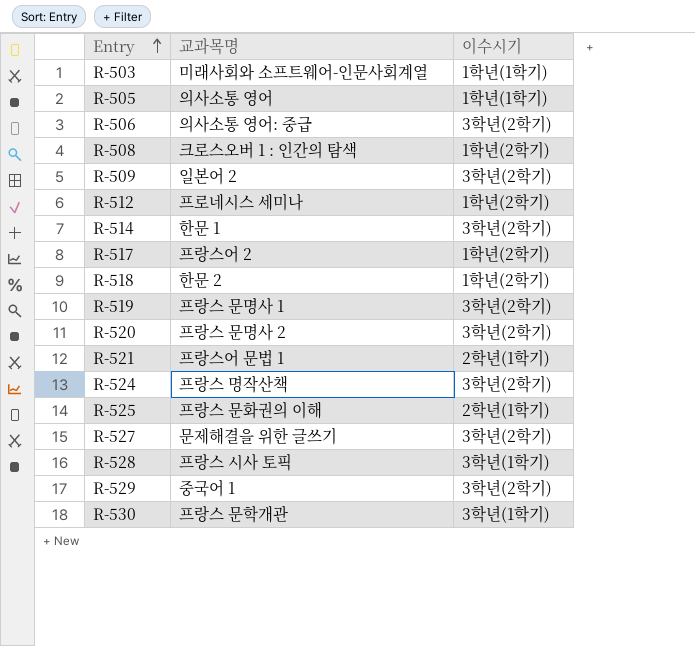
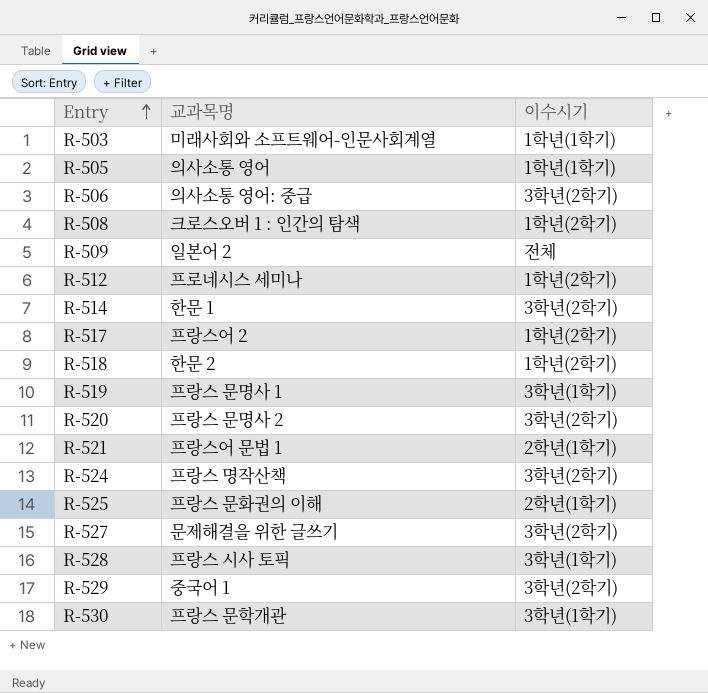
R-509 | 이수시기: 3학년(2학기) -> 전체
R-519 | 이수시기: 3학년(2학기) -> 3학년(1학기)

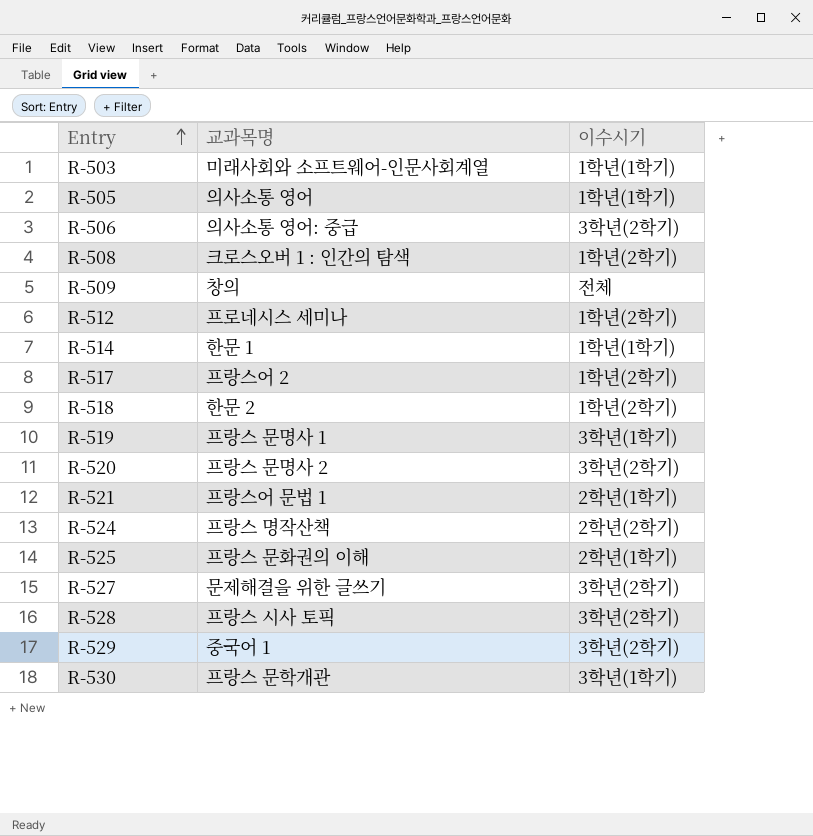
R-509 | 교과목명: 일본어 2 -> 창의
R-514 | 이수시기: 3학년(2학기) -> 1학년(1학기)
R-524 | 이수시기: 3학년(2학기) -> 2학년(2학기)
R-528 | 이수시기: 3학년(1학기) -> 3학년(2학기)

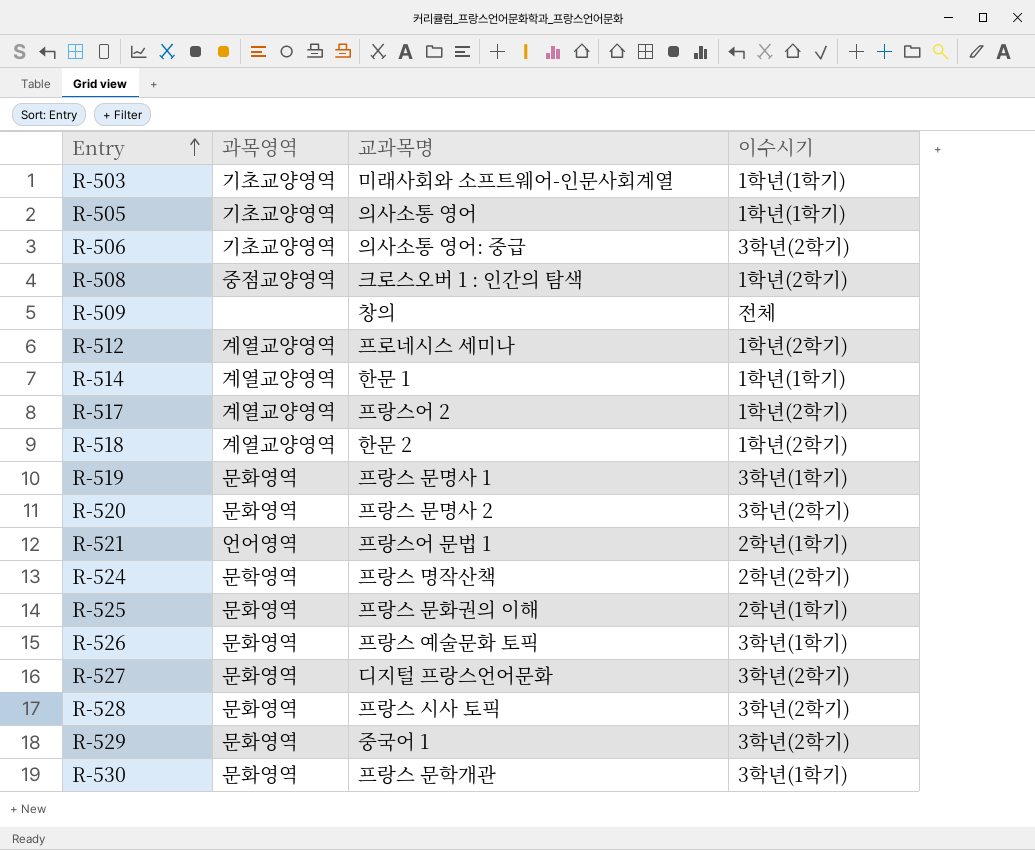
column 과목영역 | position: none -> 2
row R-526: none -> 문화영역 | 프랑스 예술문화 토픽 | 3학년(1학기)
R-527 | 교과목명: 문제해결을 위한 글쓰기 -> 디지털 프랑스언어문화

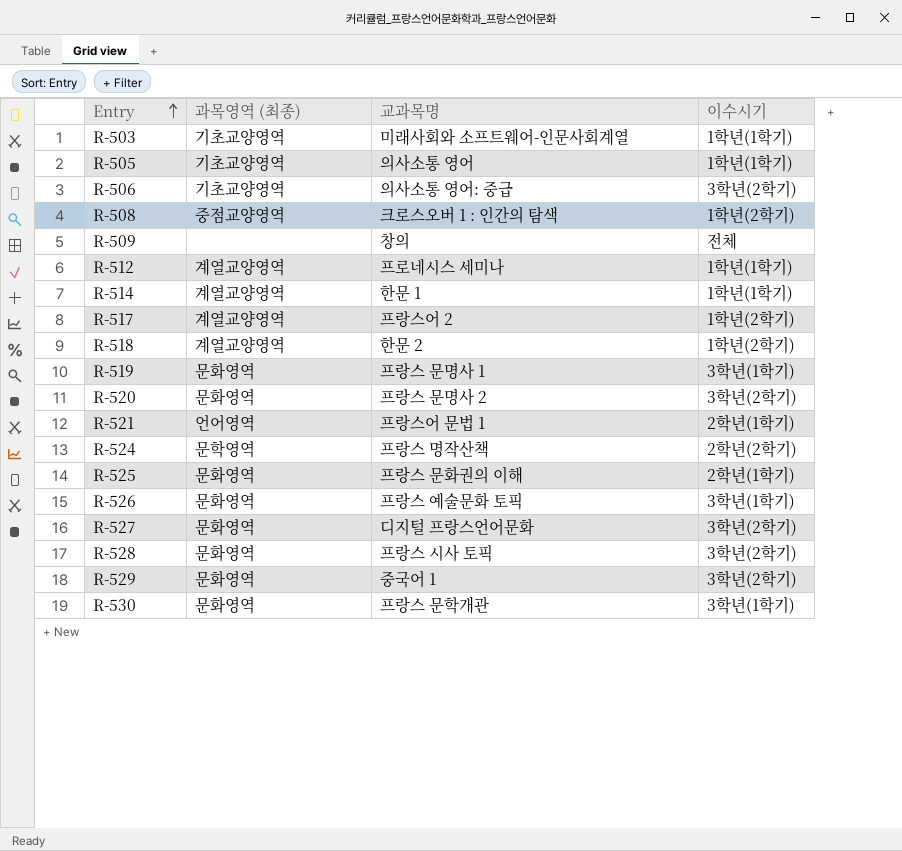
column name: 과목영역 -> 과목영역 (최종)
R-512 | 이수시기: 1학년(2학기) -> 1학년(1학기)

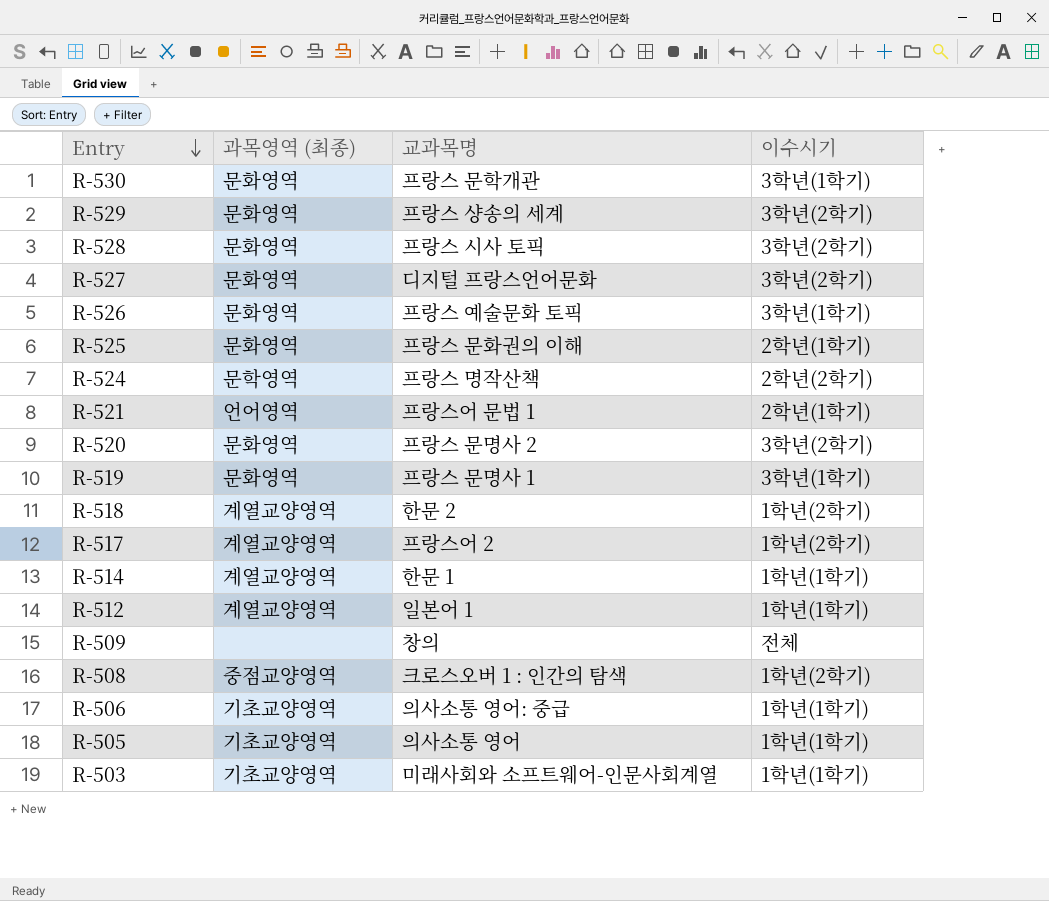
row order: Entry ascending -> Entry descending
R-529 | 교과목명: 중국어 1 -> 프랑스 샹송의 세계
R-512 | 교과목명: 프로네시스 세미나 -> 일본어 1
R-506 | 이수시기: 3학년(2학기) -> 1학년(1학기)

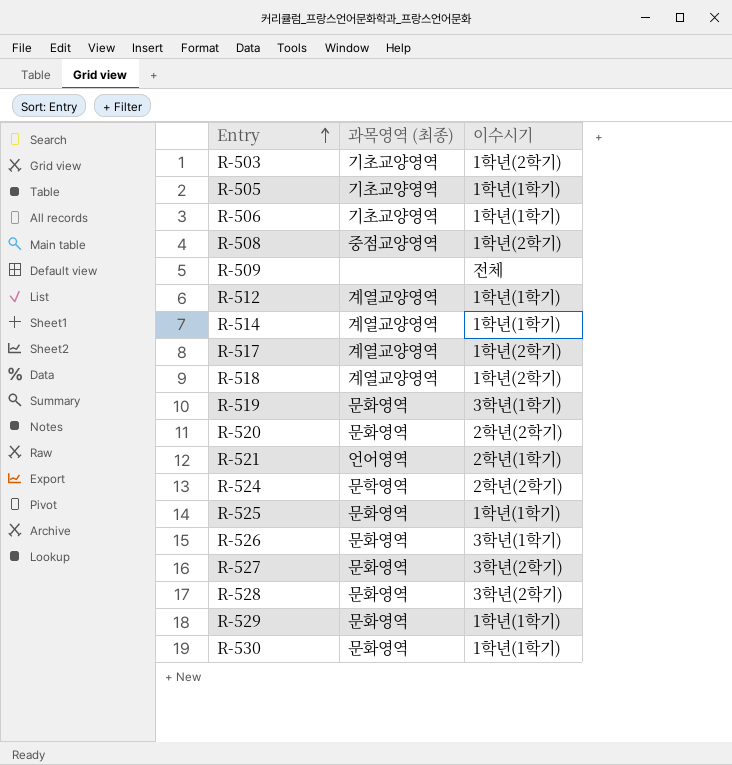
row order: Entry descending -> Entry ascending
column 교과목명 | position: 3 -> none
R-503 | 이수시기: 1학년(1학기) -> 1학년(2학기)
R-520 | 이수시기: 3학년(2학기) -> 2학년(2학기)
R-525 | 이수시기: 2학년(1학기) -> 1학년(1학기)
R-529 | 이수시기: 3학년(2학기) -> 1학년(1학기)
R-530 | 이수시기: 3학년(1학기) -> 1학년(1학기)

